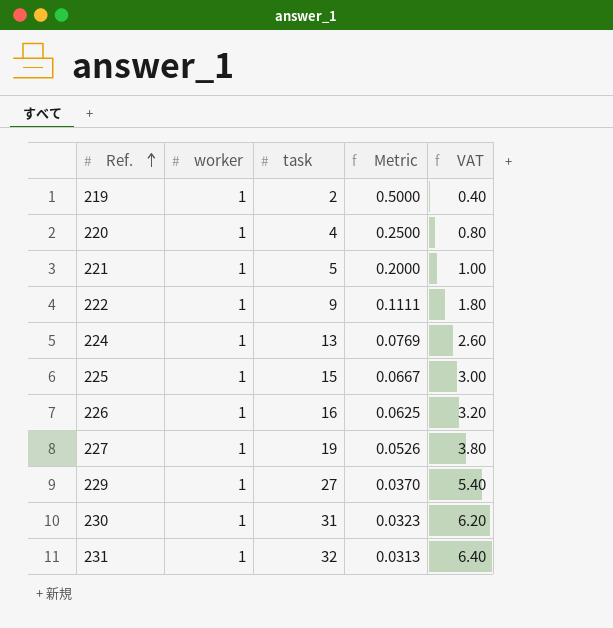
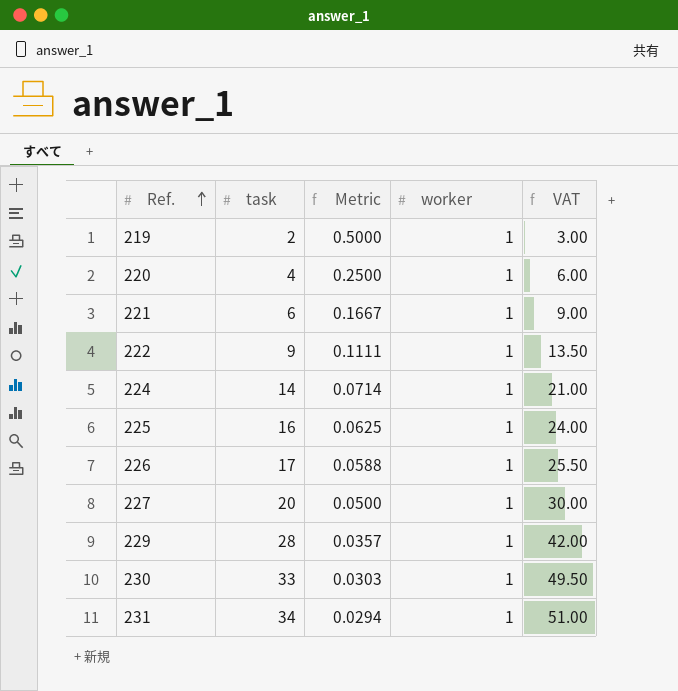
column worker | position: 2 -> 4
column VAT | formula: [task] * 0.2 -> [task] * 1.5
221 | task: 5 -> 6
221 | Metric: 0.2000 -> 0.1667
224 | task: 13 -> 14
224 | Metric: 0.0769 -> 0.0714
225 | task: 15 -> 16
225 | Metric: 0.0667 -> 0.0625
226 | task: 16 -> 17
226 | Metric: 0.0625 -> 0.0588
227 | task: 19 -> 20
227 | Metric: 0.0526 -> 0.0500
229 | task: 27 -> 28
229 | Metric: 0.0370 -> 0.0357
230 | task: 31 -> 33
230 | Metric: 0.0323 -> 0.0303
231 | task: 32 -> 34
231 | Metric: 0.0313 -> 0.0294

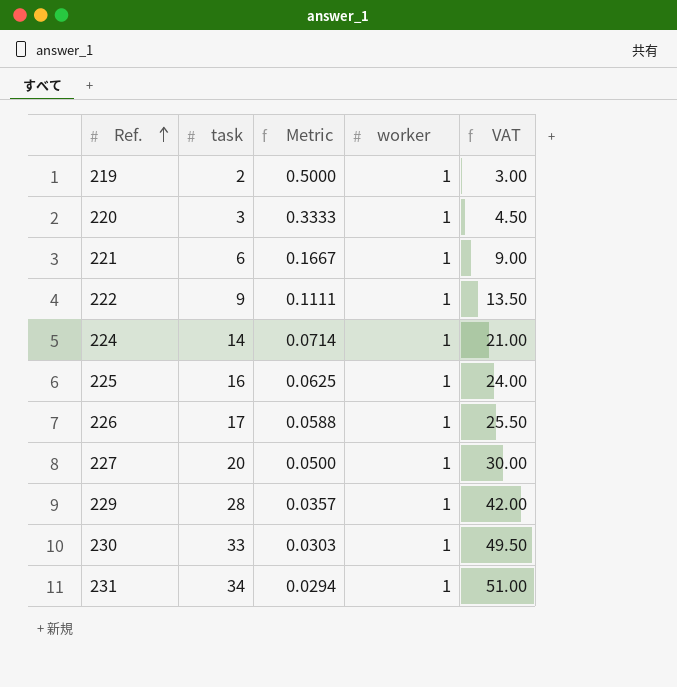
220 | task: 4 -> 3
220 | Metric: 0.2500 -> 0.3333
220 | VAT: 6.00 -> 4.50

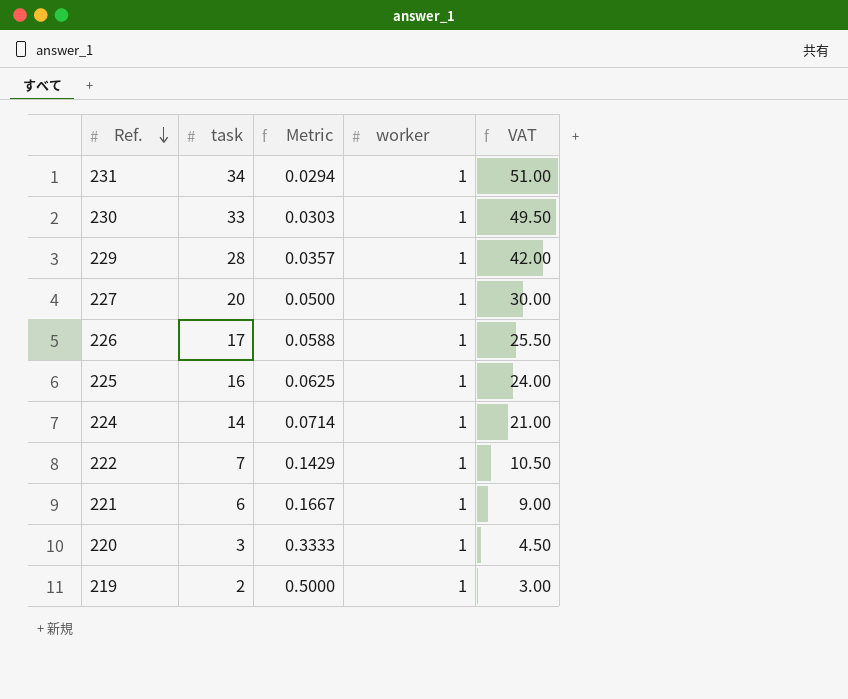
row order: Ref. ascending -> Ref. descending
222 | task: 9 -> 7
222 | Metric: 0.1111 -> 0.1429
222 | VAT: 13.50 -> 10.50

